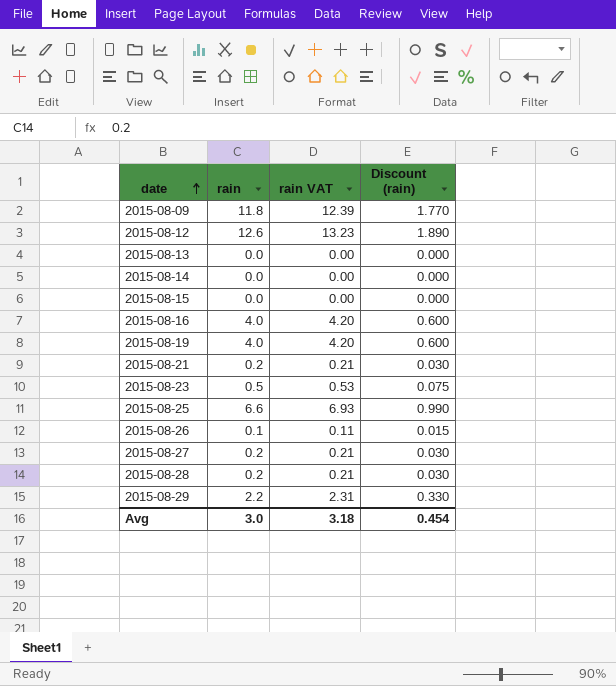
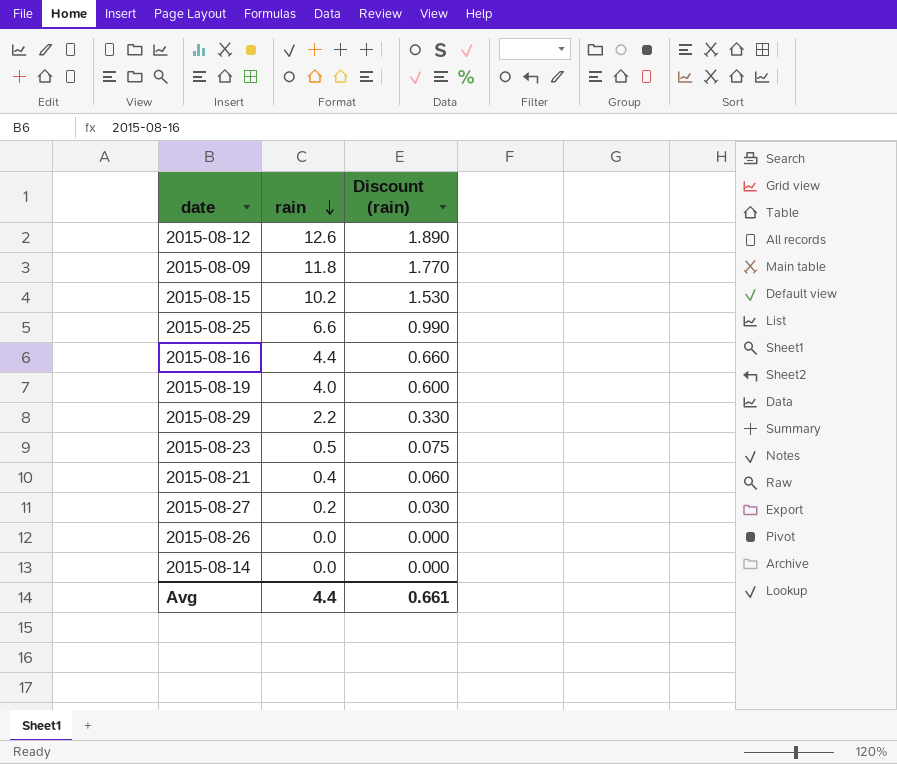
row order: date ascending -> rain descending
column rain VAT | formula: [rain] * 1.05 -> none
row 2015-08-13: 0.0 | 0.00 | 0.000 -> none
row 2015-08-28: 0.2 | 0.21 | 0.030 -> none
2015-08-15 | rain: 0.0 -> 10.2
2015-08-15 | Discount (rain): 0.000 -> 1.530
2015-08-16 | rain: 4.0 -> 4.4
2015-08-16 | Discount (rain): 0.600 -> 0.660
2015-08-21 | rain: 0.2 -> 0.4
2015-08-21 | Discount (rain): 0.030 -> 0.060
2015-08-26 | rain: 0.1 -> 0.0
2015-08-26 | Discount (rain): 0.015 -> 0.000
Avg | rain: 3.0 -> 4.4
Avg | Discount (rain): 0.454 -> 0.661

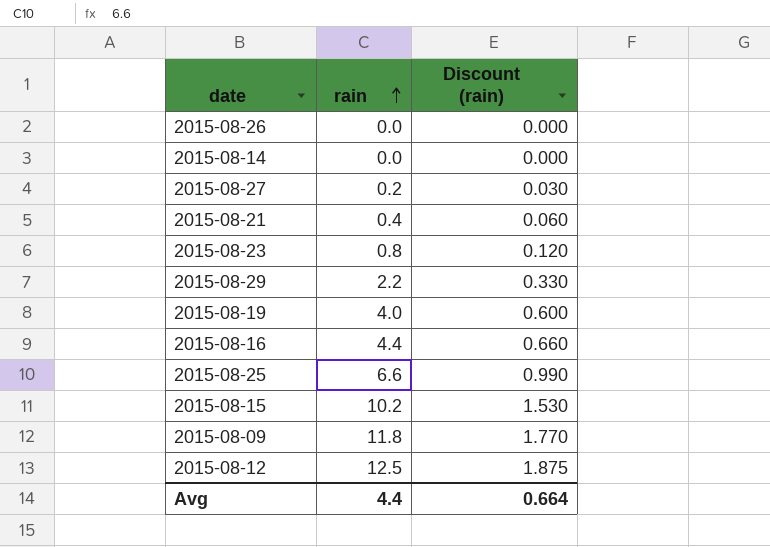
row order: rain descending -> rain ascending
2015-08-23 | rain: 0.5 -> 0.8
2015-08-23 | Discount (rain): 0.075 -> 0.120
2015-08-12 | rain: 12.6 -> 12.5
2015-08-12 | Discount (rain): 1.890 -> 1.875
Avg | Discount (rain): 0.661 -> 0.664

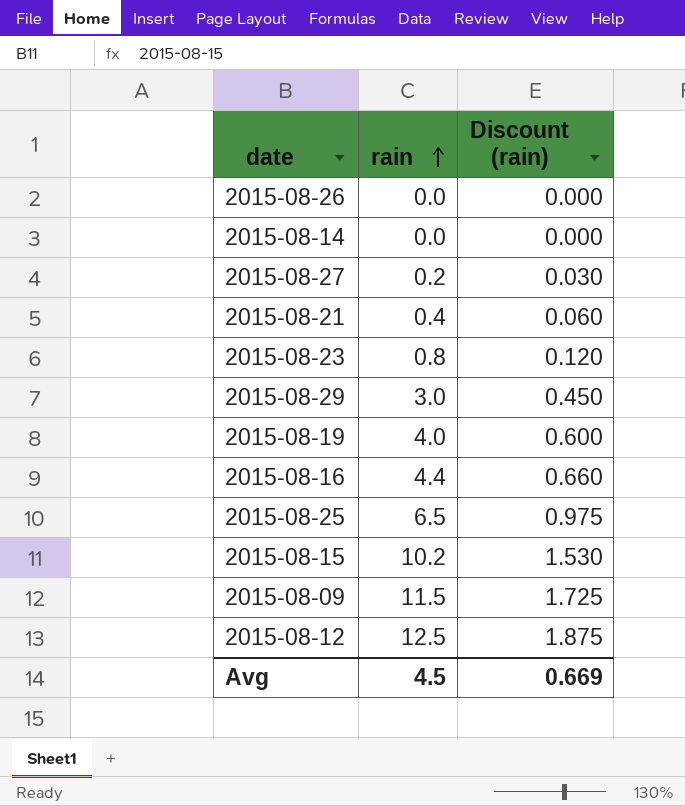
2015-08-29 | rain: 2.2 -> 3.0
2015-08-29 | Discount (rain): 0.330 -> 0.450
2015-08-25 | rain: 6.6 -> 6.5
2015-08-25 | Discount (rain): 0.990 -> 0.975
2015-08-09 | rain: 11.8 -> 11.5
2015-08-09 | Discount (rain): 1.770 -> 1.725
Avg | rain: 4.4 -> 4.5
Avg | Discount (rain): 0.664 -> 0.669

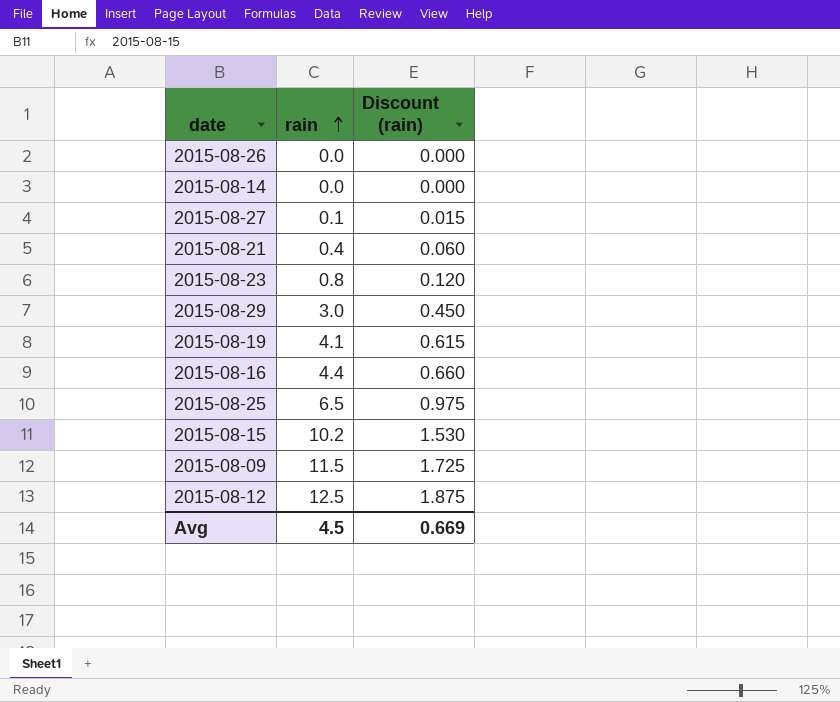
2015-08-27 | rain: 0.2 -> 0.1
2015-08-27 | Discount (rain): 0.030 -> 0.015
2015-08-19 | rain: 4.0 -> 4.1
2015-08-19 | Discount (rain): 0.600 -> 0.615

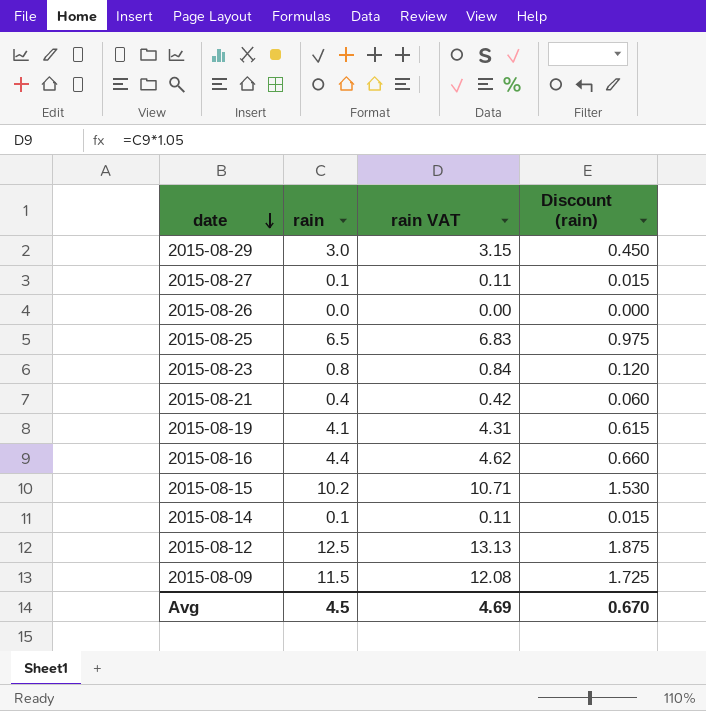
row order: rain ascending -> date descending
column rain VAT | formula: none -> [rain] * 1.05
2015-08-14 | rain: 0.0 -> 0.1
2015-08-14 | Discount (rain): 0.000 -> 0.015
Avg | Discount (rain): 0.669 -> 0.670

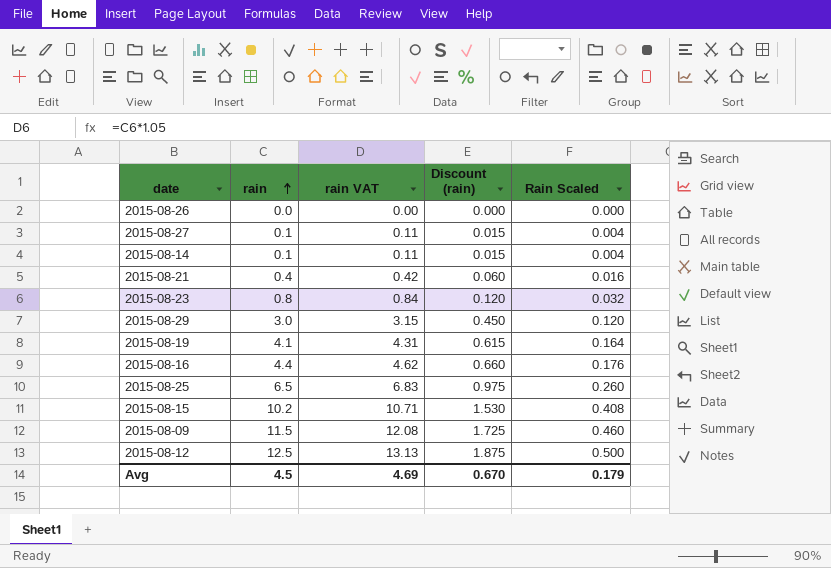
row order: date descending -> rain ascending
column Rain Scaled | formula: none -> [rain] * 0.04

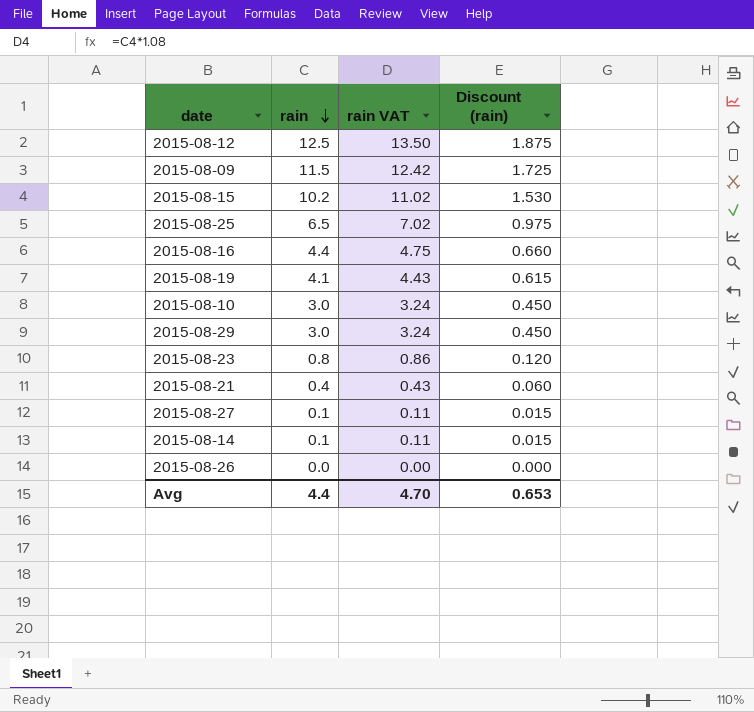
row order: rain ascending -> rain descending
column Rain Scaled | formula: [rain] * 0.04 -> none
column rain VAT | formula: [rain] * 1.05 -> [rain] * 1.08
row 2015-08-10: none -> 3.0 | 3.24 | 0.450
Avg | rain: 4.5 -> 4.4
Avg | rain VAT: 4.69 -> 4.70
Avg | Discount (rain): 0.670 -> 0.653

